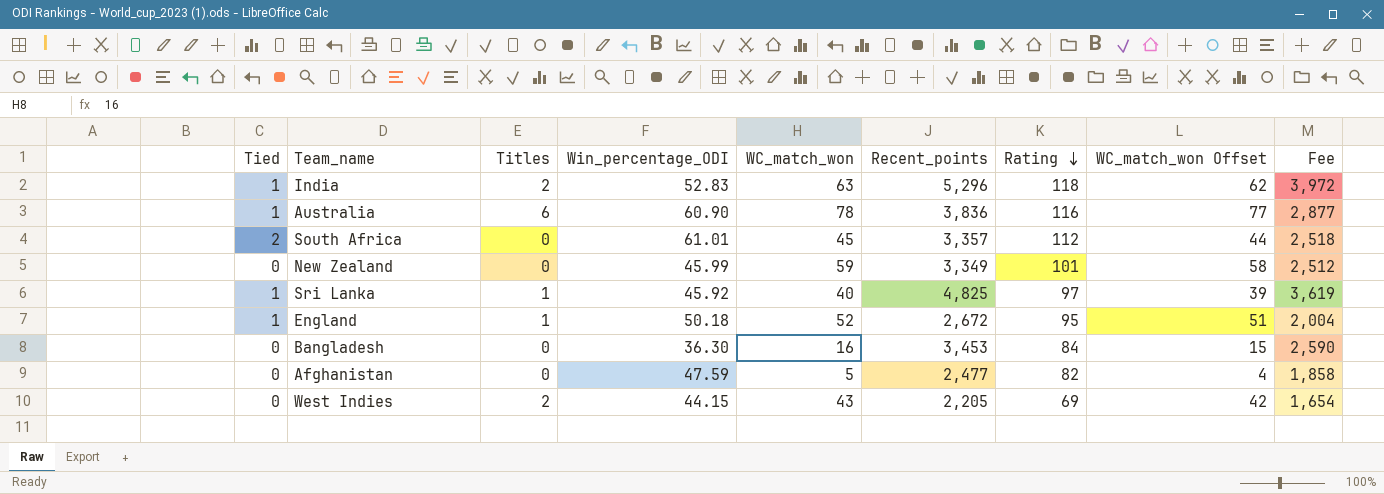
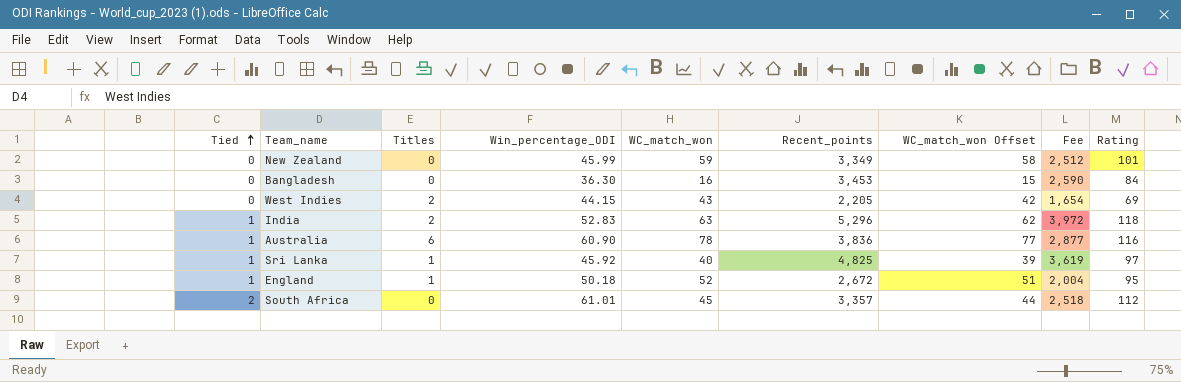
row order: Rating descending -> Tied ascending
column Rating | position: 7 -> 9
row Afghanistan: 0 | 0 | 47.59 | 5 | 2,477 | 82 | 4 | 1,858 -> none

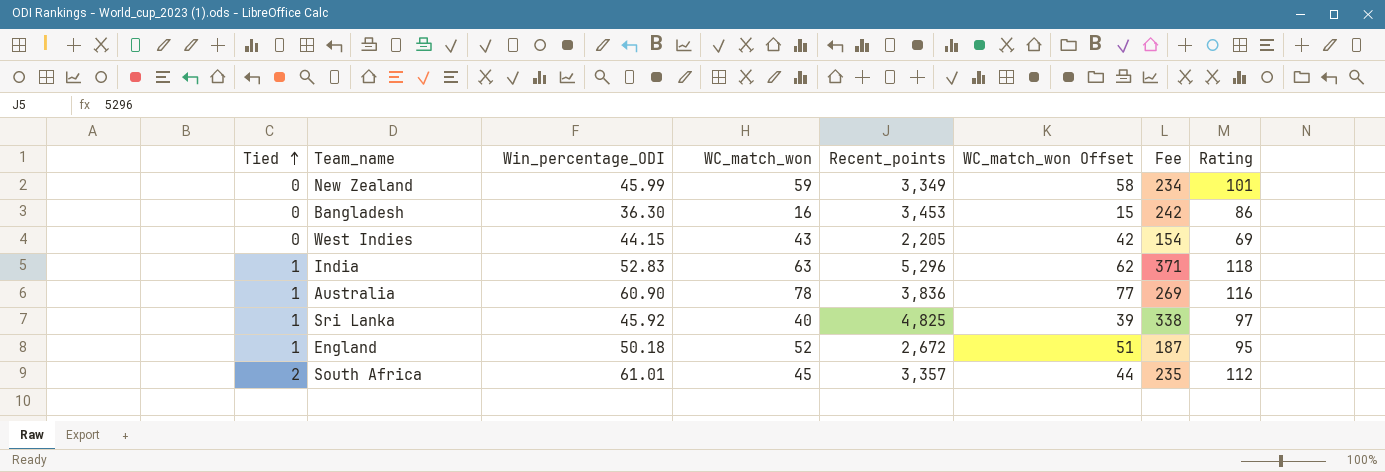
column Titles | position: 3 -> none
column Fee | formula: [Recent_points] * 0.75 -> [Recent_points] * 0.07
Bangladesh | Rating: 84 -> 86

